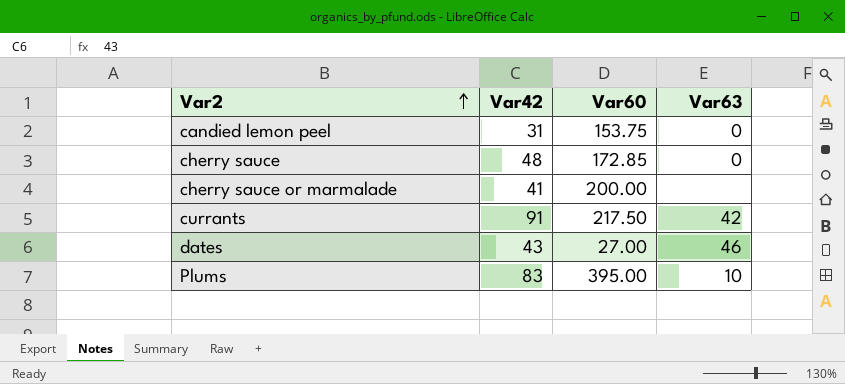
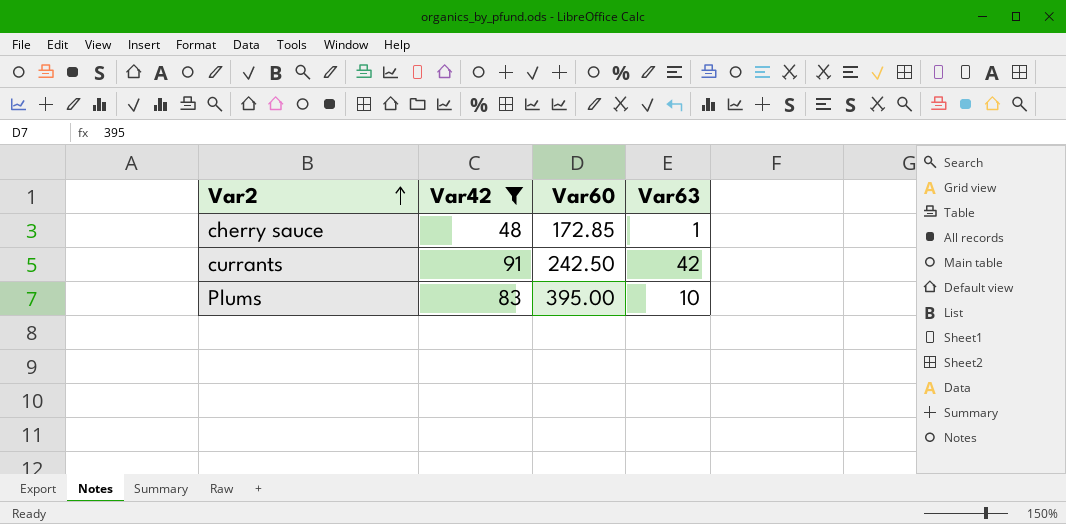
filter: none -> Var42 >= 48
cherry sauce | Var63: 0 -> 1
currants | Var60: 217.50 -> 242.50

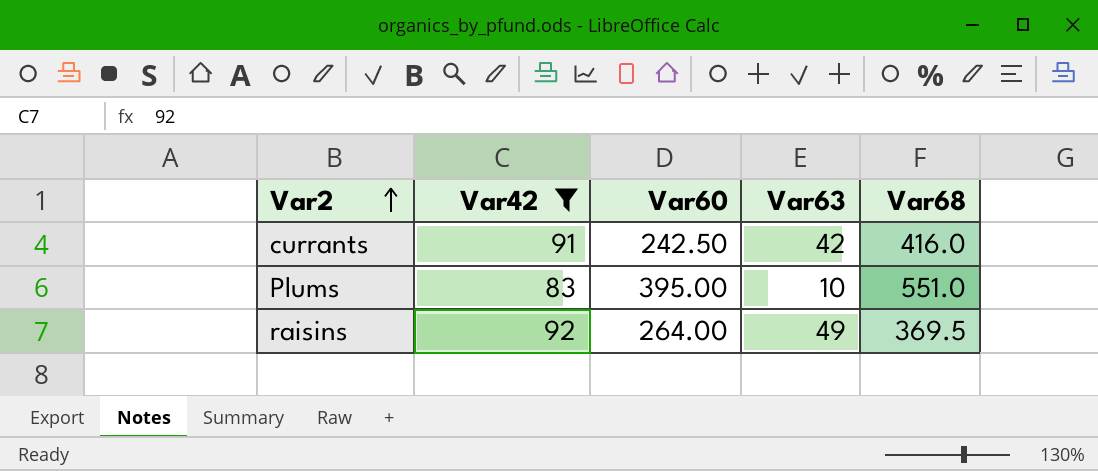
column Var68 | position: none -> 5
row cherry sauce: 48 | 172.85 | 1 -> none
row raisins: none -> 92 | 264.00 | 49 | 369.5

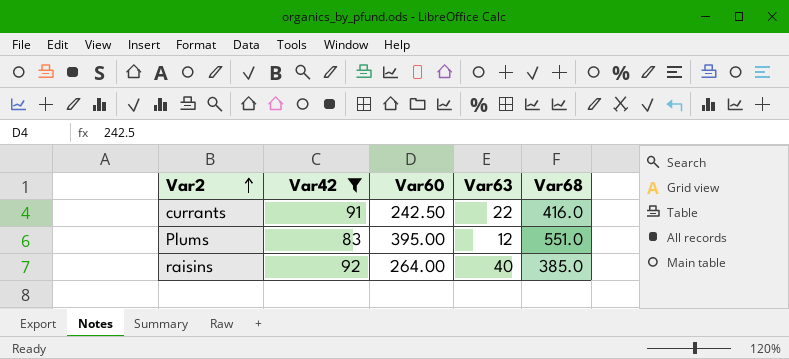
currants | Var63: 42 -> 22
Plums | Var63: 10 -> 12
raisins | Var63: 49 -> 40
raisins | Var68: 369.5 -> 385.0

